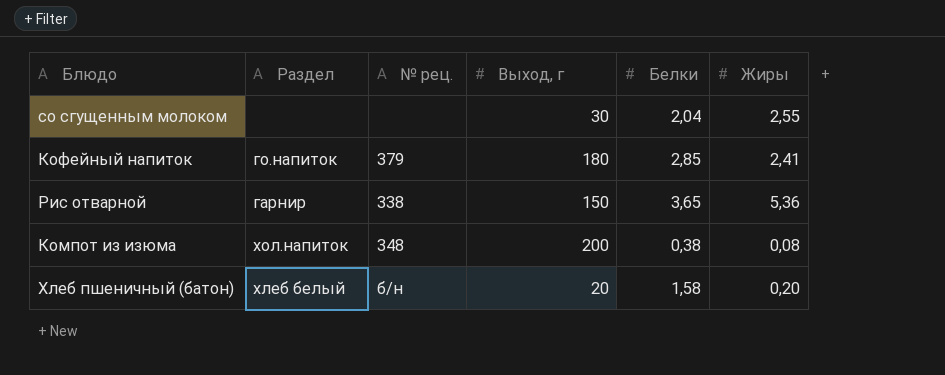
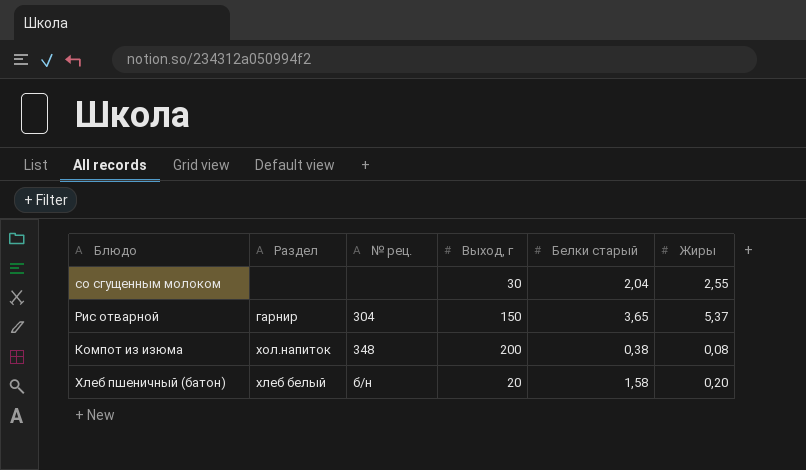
column name: Белки -> Белки старый
row Кофейный напиток: го.напиток | 379 | 180 | 2,85 | 2,41 -> none
Рис отварной | № рец.: 338 -> 304
Рис отварной | Жиры: 5,36 -> 5,37

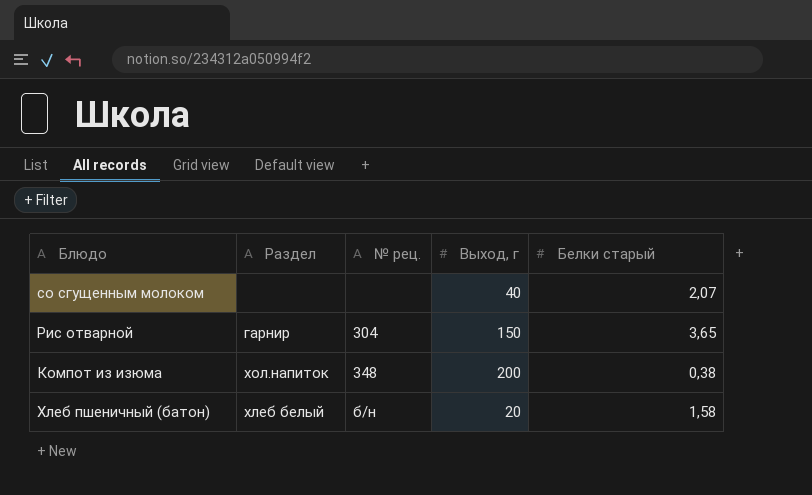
column Жиры | position: 6 -> none
со сгущенным молоком | Выход, г: 30 -> 40
со сгущенным молоком | Белки старый: 2,04 -> 2,07

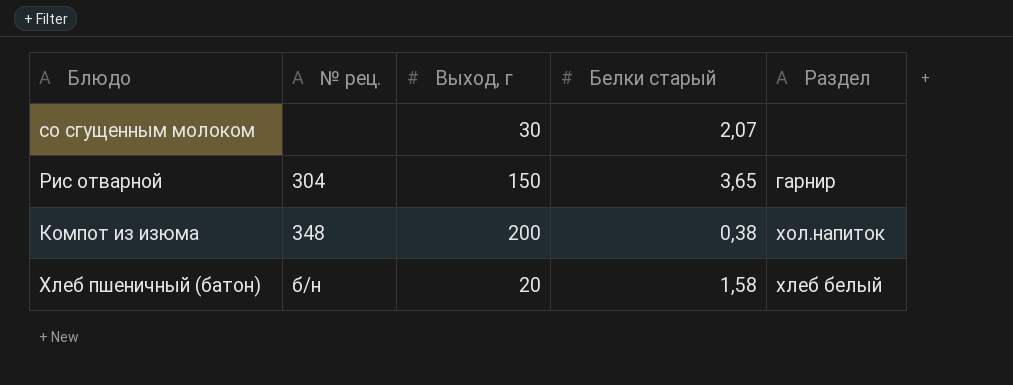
column Раздел | position: 2 -> 5
со сгущенным молоком | Выход, г: 40 -> 30

